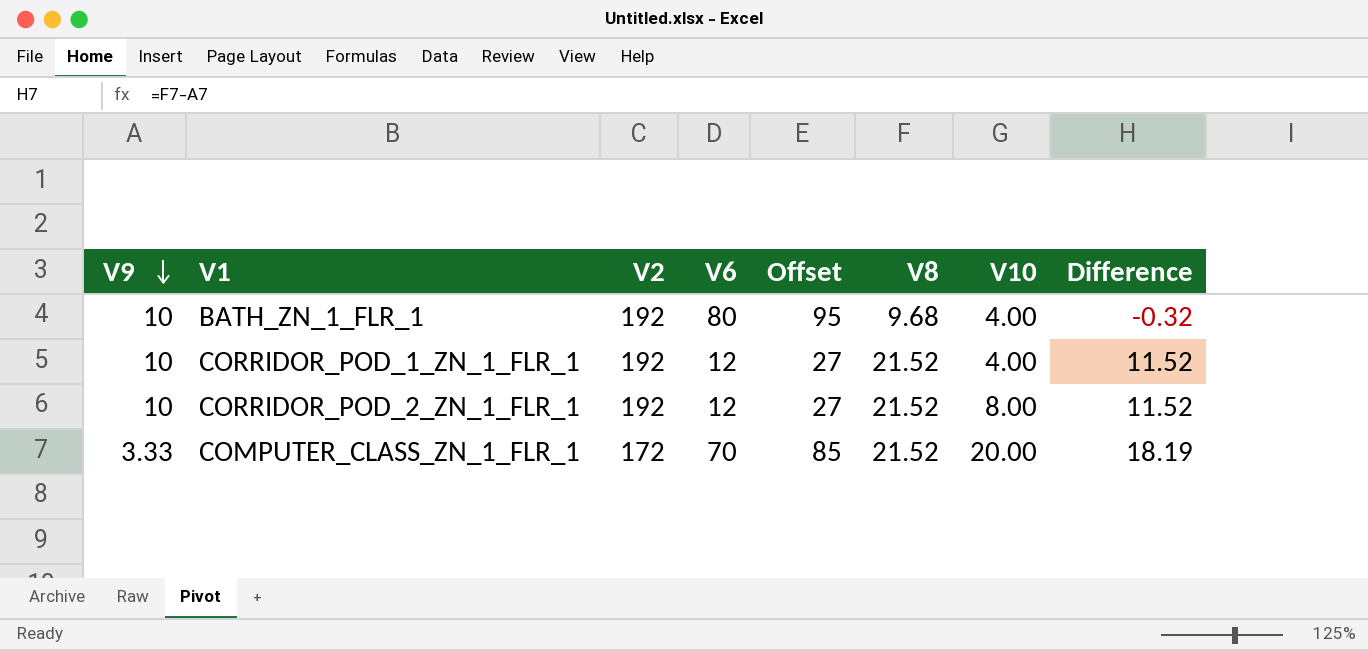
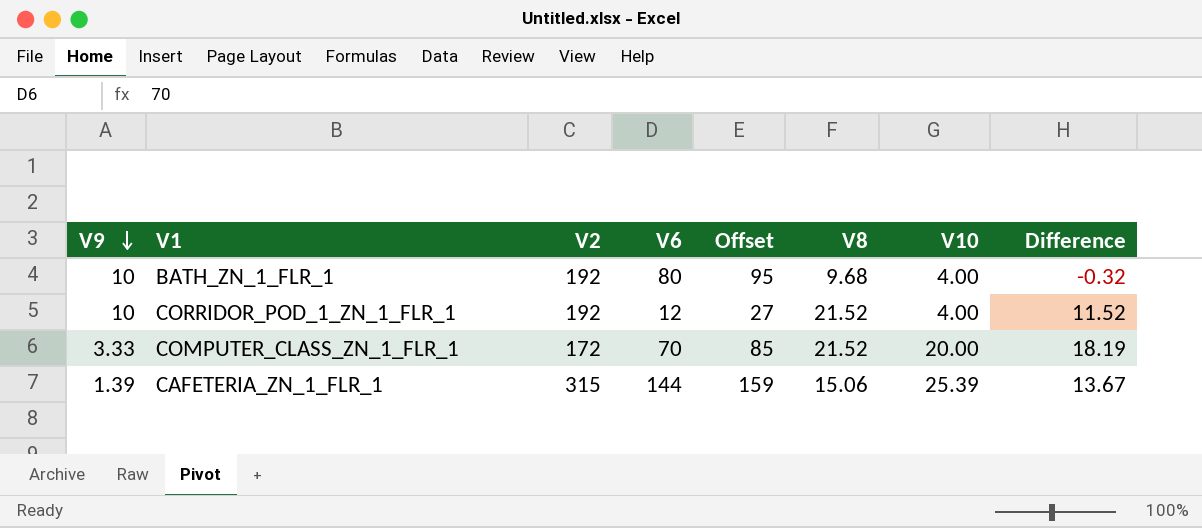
row CORRIDOR_POD_2_ZN_1_FLR_1: 10 | 192 | 12 | 27 | 21.52 | 8.00 | 11.52 -> none
row CAFETERIA_ZN_1_FLR_1: none -> 1.39 | 315 | 144 | 159 | 15.06 | 25.39 | 13.67

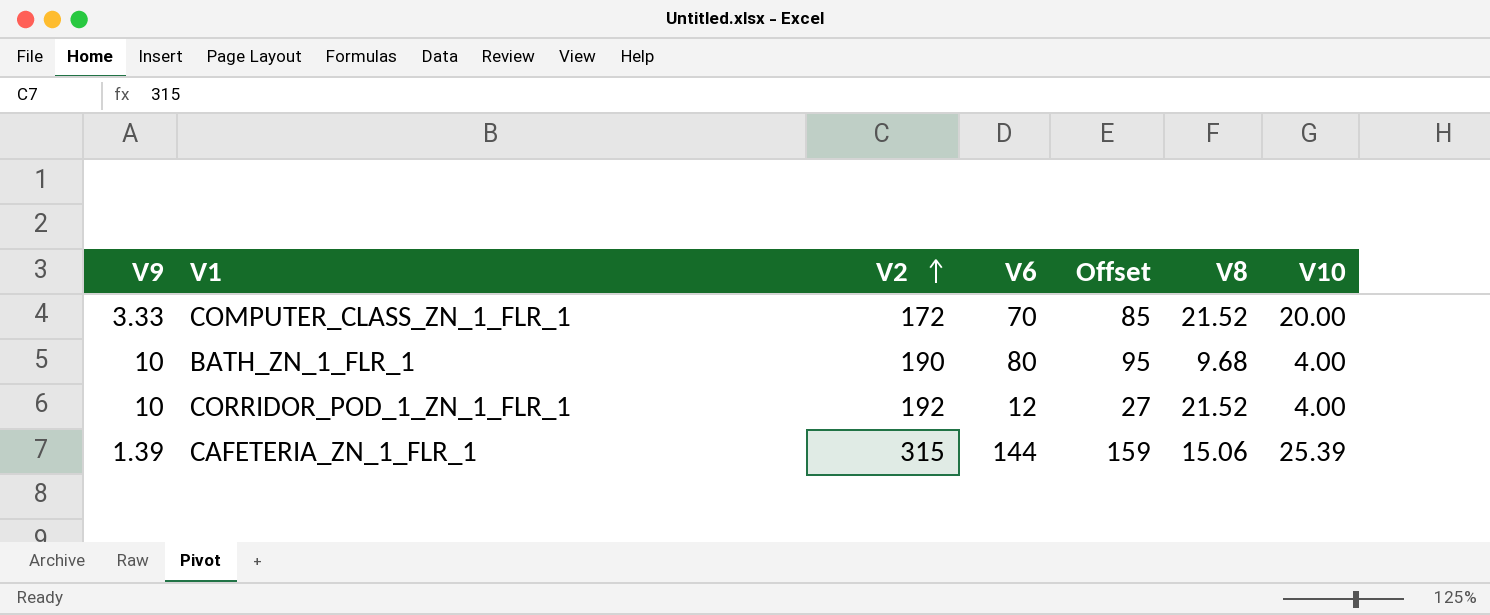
row order: V9 descending -> V2 ascending
column Difference | formula: [V8] - [V9] -> none
BATH_ZN_1_FLR_1 | V2: 192 -> 190

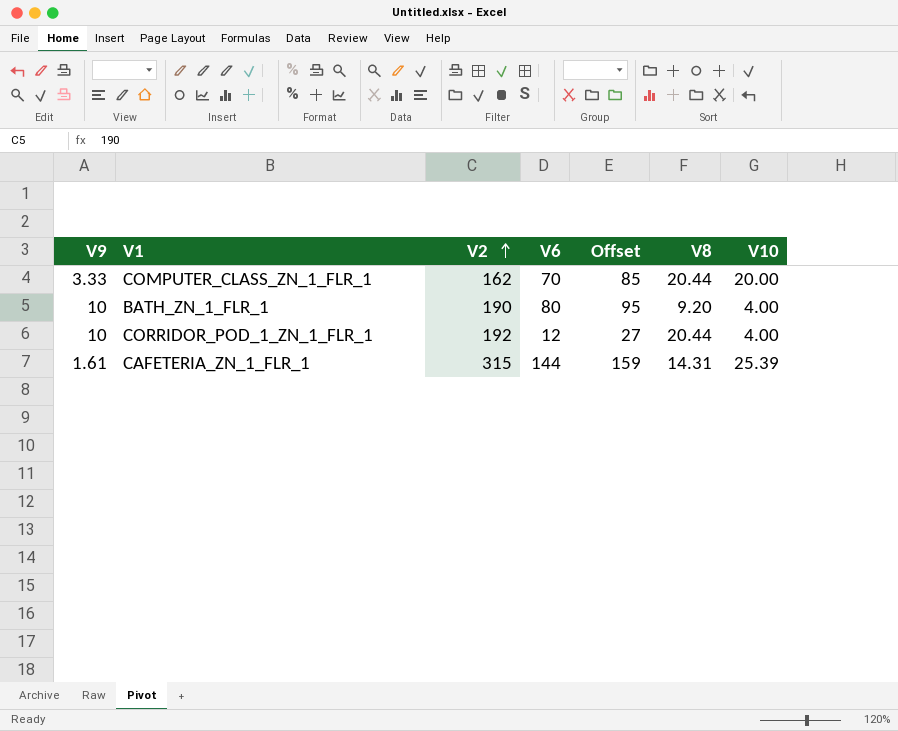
COMPUTER_CLASS_ZN_1_FLR_1 | V2: 172 -> 162
COMPUTER_CLASS_ZN_1_FLR_1 | V8: 21.52 -> 20.44
BATH_ZN_1_FLR_1 | V8: 9.68 -> 9.20
CORRIDOR_POD_1_ZN_1_FLR_1 | V8: 21.52 -> 20.44
CAFETERIA_ZN_1_FLR_1 | V9: 1.39 -> 1.61
CAFETERIA_ZN_1_FLR_1 | V8: 15.06 -> 14.31

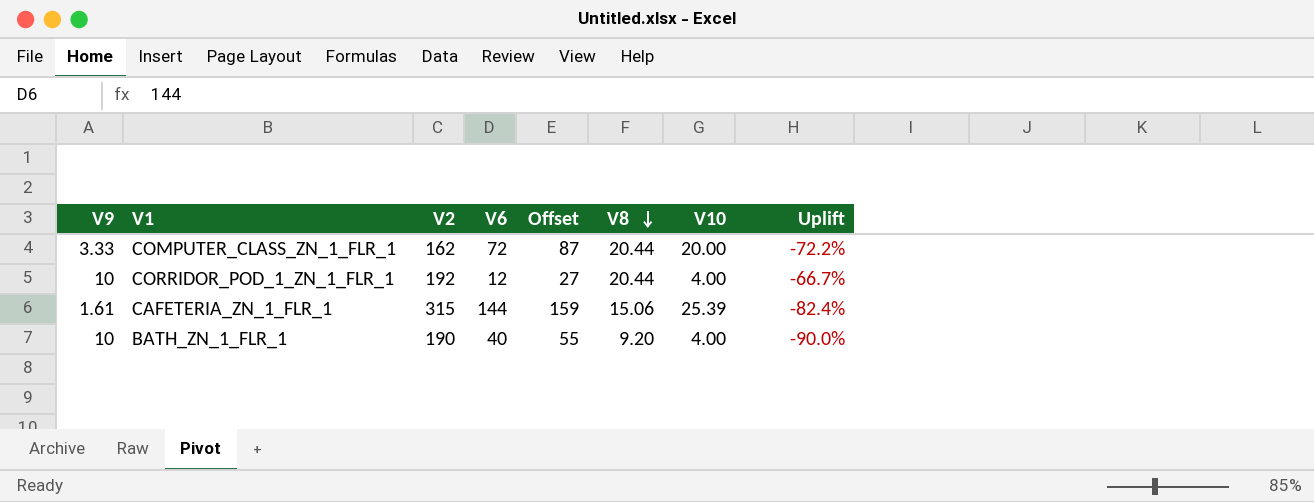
row order: V2 ascending -> V8 descending
column Uplift | formula: none -> ([V10] - [V6]) / [V6]
COMPUTER_CLASS_ZN_1_FLR_1 | V6: 70 -> 72
COMPUTER_CLASS_ZN_1_FLR_1 | Offset: 85 -> 87
CAFETERIA_ZN_1_FLR_1 | V8: 14.31 -> 15.06
BATH_ZN_1_FLR_1 | V6: 80 -> 40
BATH_ZN_1_FLR_1 | Offset: 95 -> 55

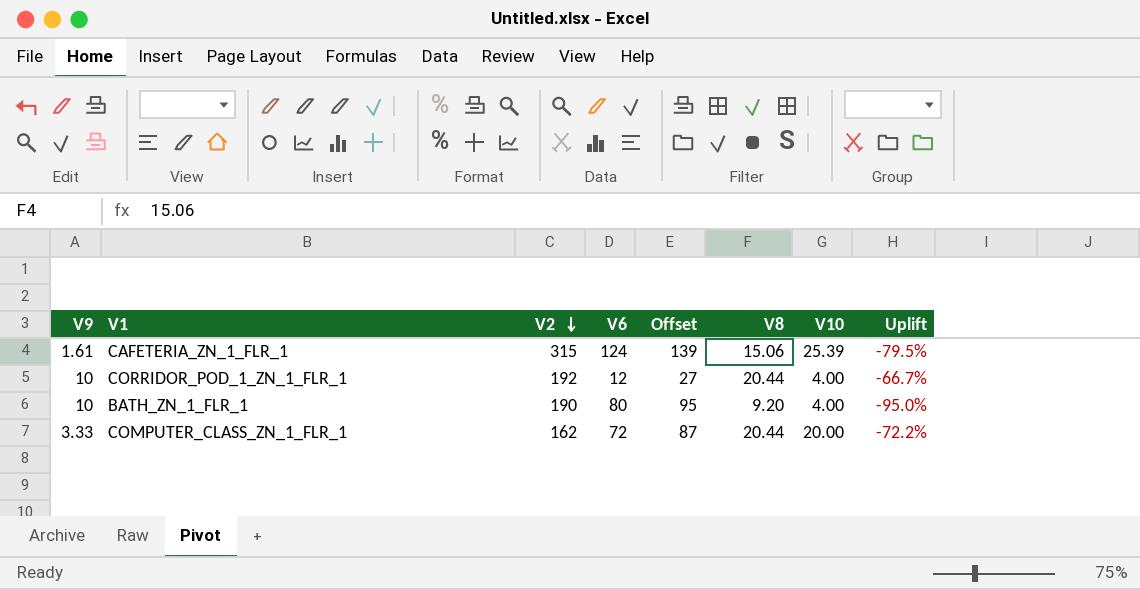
row order: V8 descending -> V2 descending
CAFETERIA_ZN_1_FLR_1 | V6: 144 -> 124
CAFETERIA_ZN_1_FLR_1 | Offset: 159 -> 139
CAFETERIA_ZN_1_FLR_1 | Uplift: -82.4% -> -79.5%
BATH_ZN_1_FLR_1 | V6: 40 -> 80
BATH_ZN_1_FLR_1 | Offset: 55 -> 95
BATH_ZN_1_FLR_1 | Uplift: -90.0% -> -95.0%

